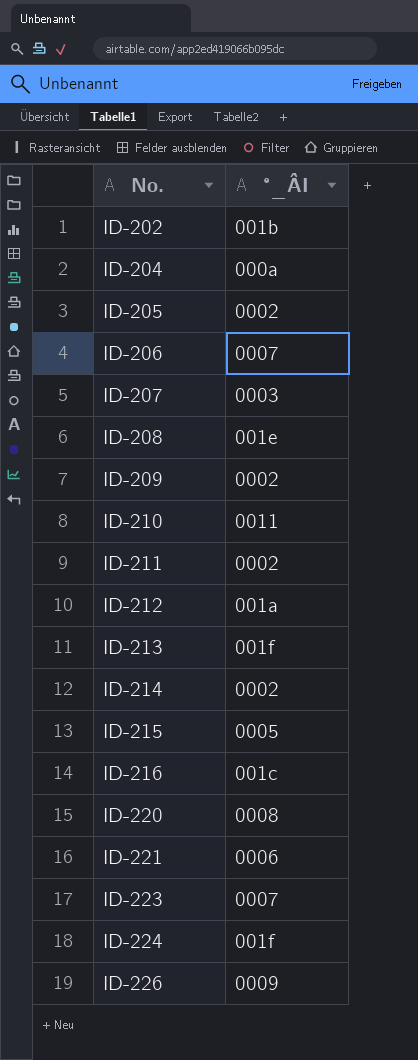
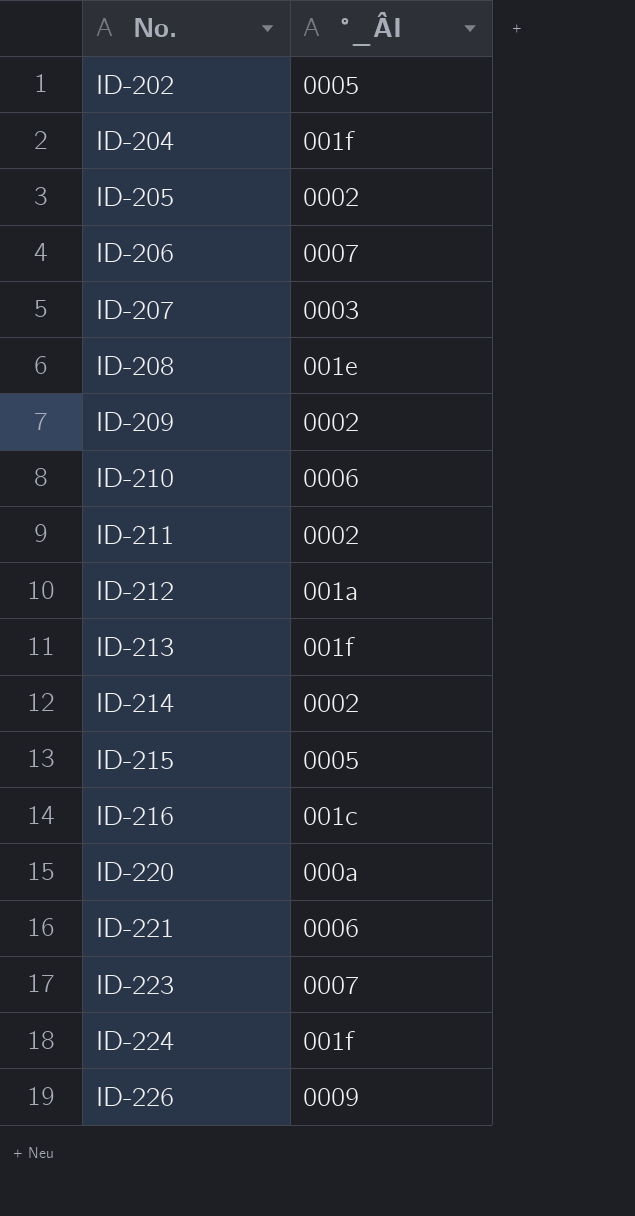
ID-202 | °_ÂI: 001b -> 0005
ID-204 | °_ÂI: 000a -> 001f
ID-210 | °_ÂI: 0011 -> 0006
ID-220 | °_ÂI: 0008 -> 000a

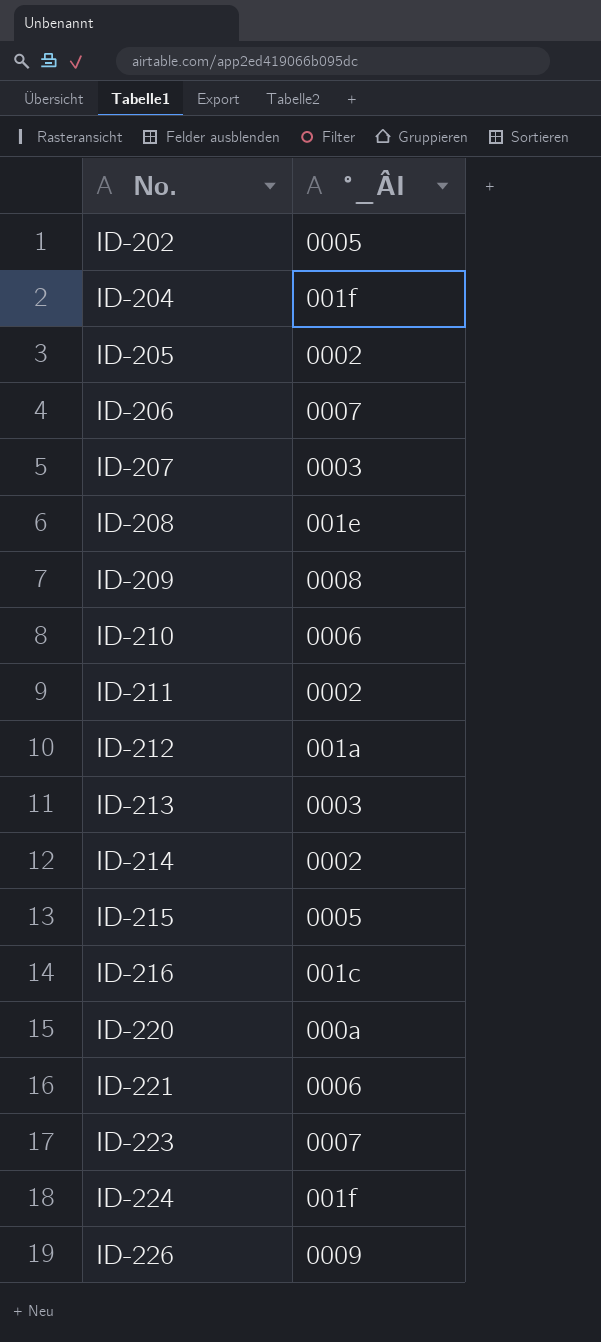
ID-209 | °_ÂI: 0002 -> 0008
ID-213 | °_ÂI: 001f -> 0003

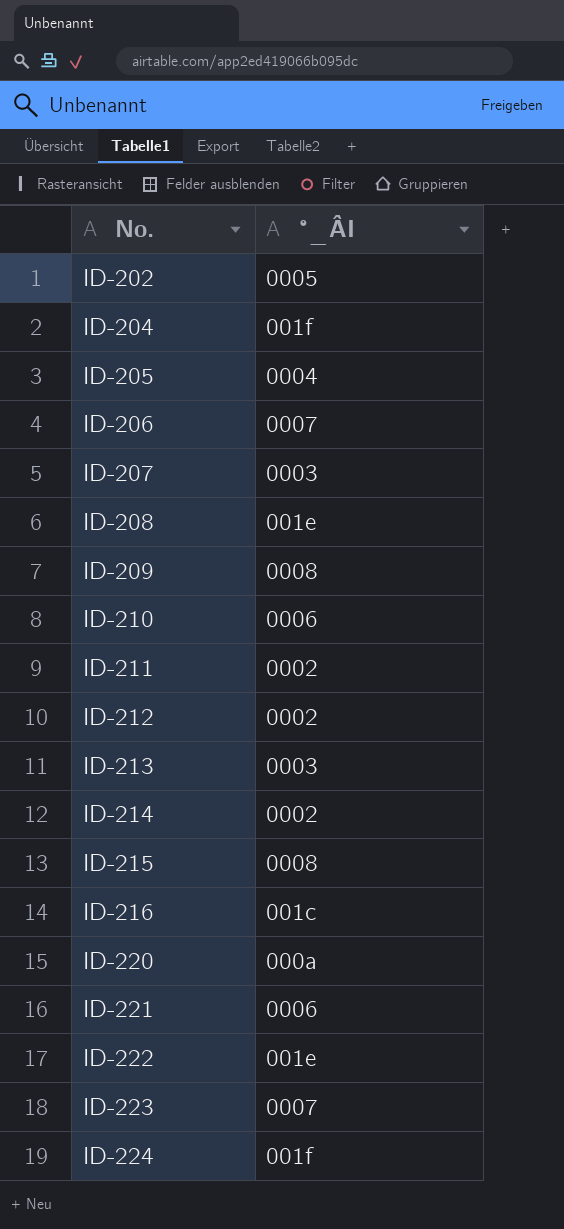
row ID-226: 0009 -> none
ID-205 | °_ÂI: 0002 -> 0004
ID-212 | °_ÂI: 001a -> 0002
ID-215 | °_ÂI: 0005 -> 0008
row ID-222: none -> 001e

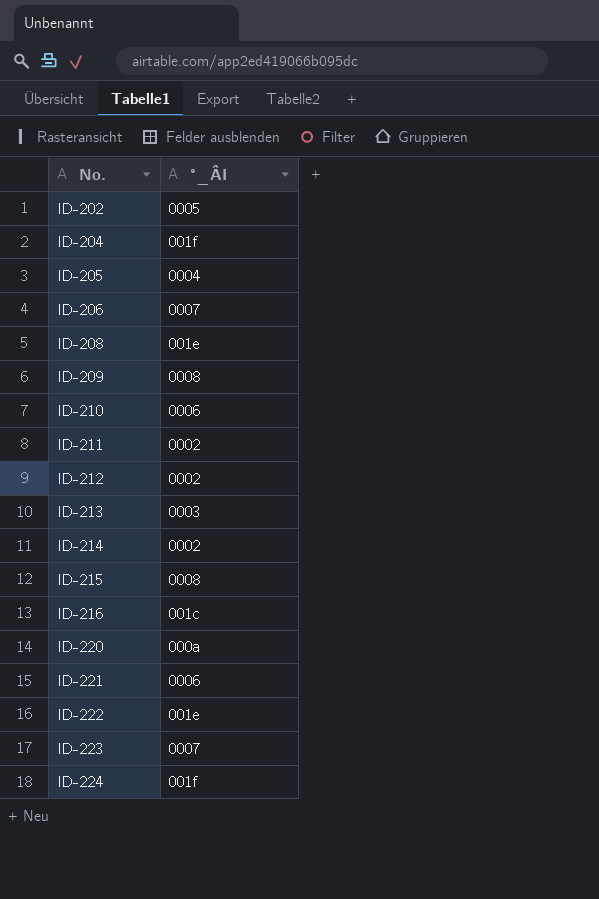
row ID-207: 0003 -> none

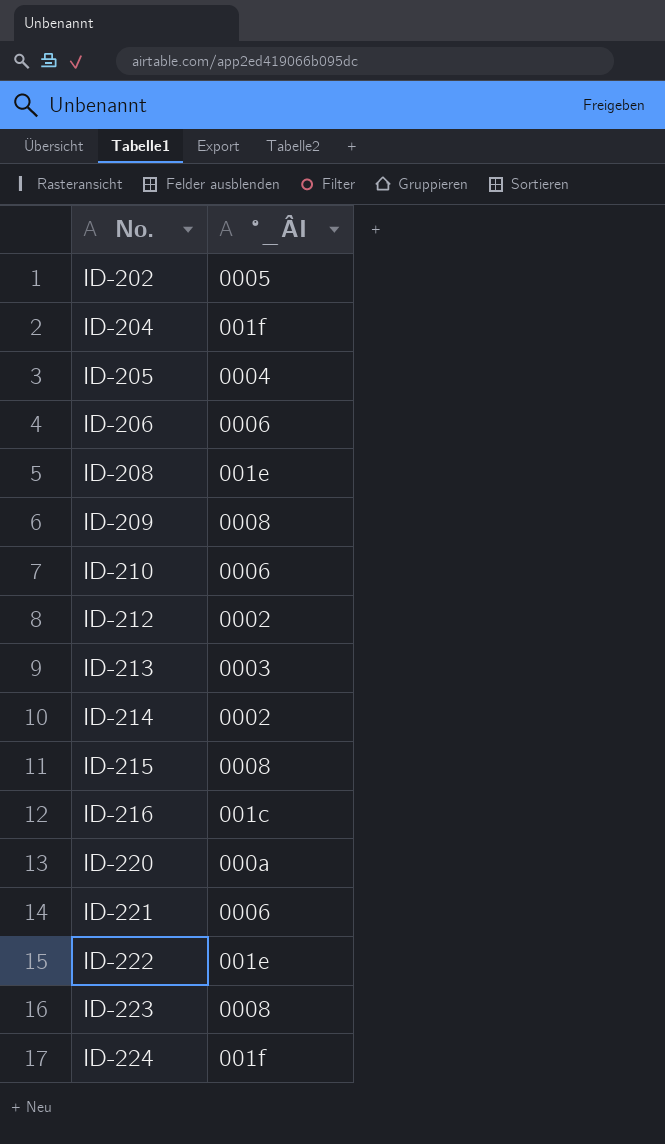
row ID-211: 0002 -> none
ID-206 | °_ÂI: 0007 -> 0006
ID-223 | °_ÂI: 0007 -> 0008

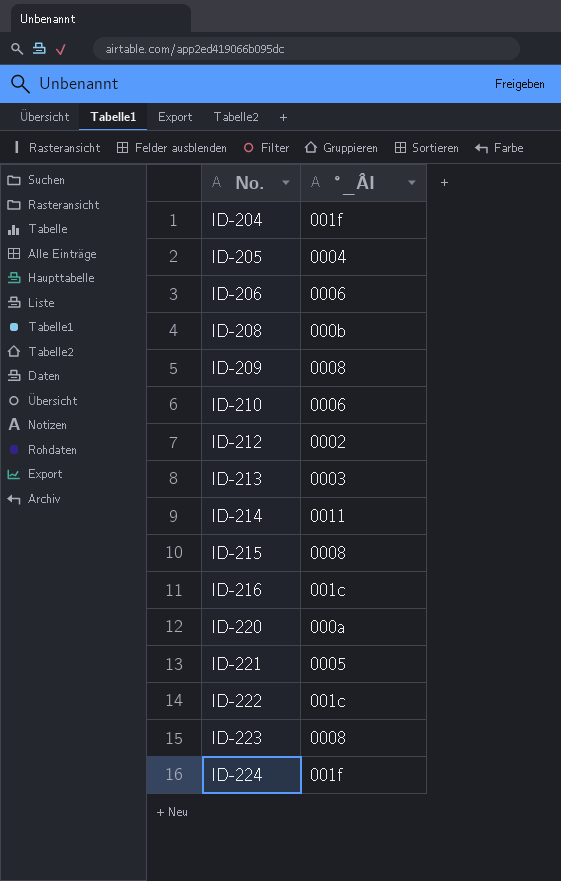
row ID-202: 0005 -> none
ID-208 | °_ÂI: 001e -> 000b
ID-214 | °_ÂI: 0002 -> 0011
ID-221 | °_ÂI: 0006 -> 0005
ID-222 | °_ÂI: 001e -> 001c

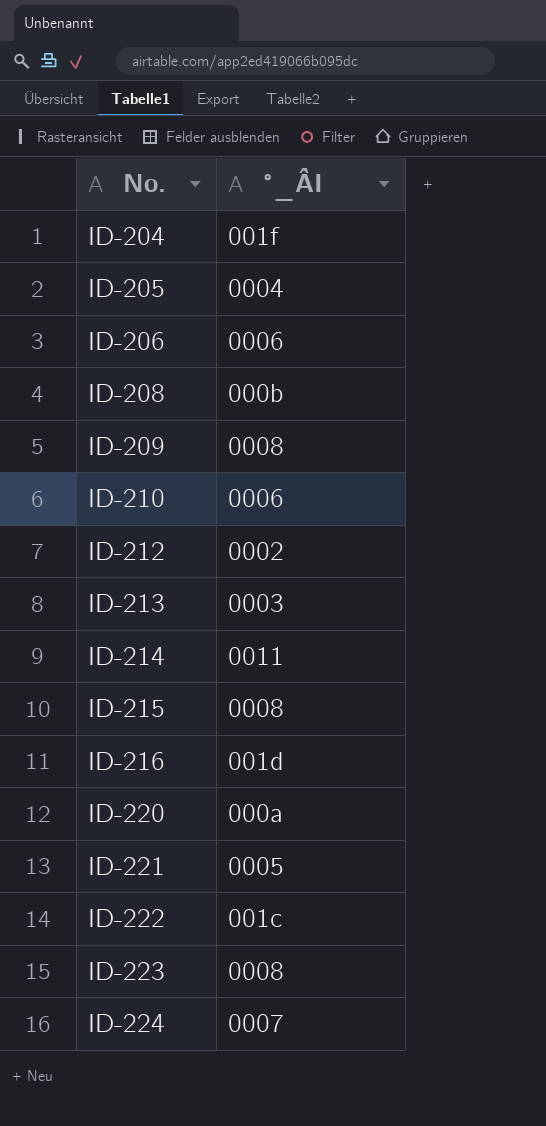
ID-216 | °_ÂI: 001c -> 001d
ID-224 | °_ÂI: 001f -> 0007

